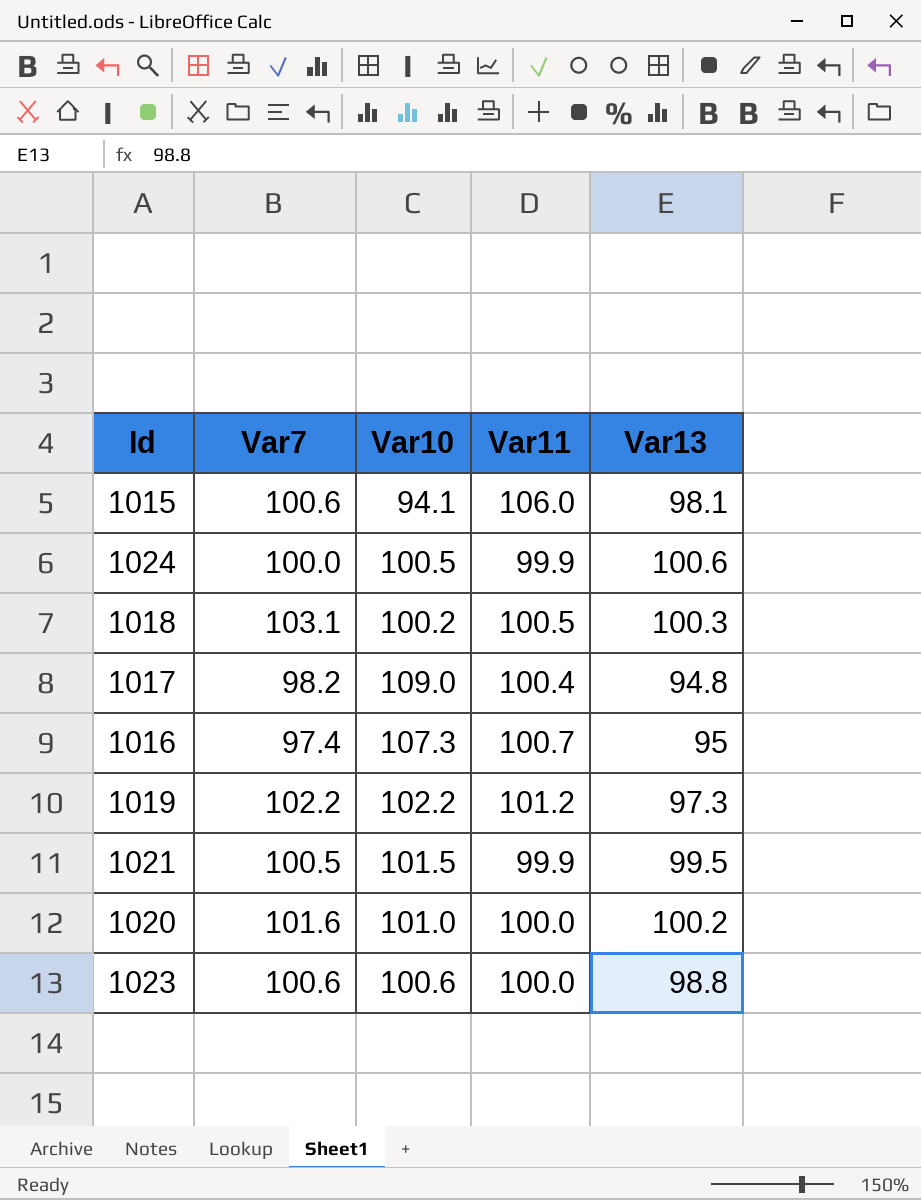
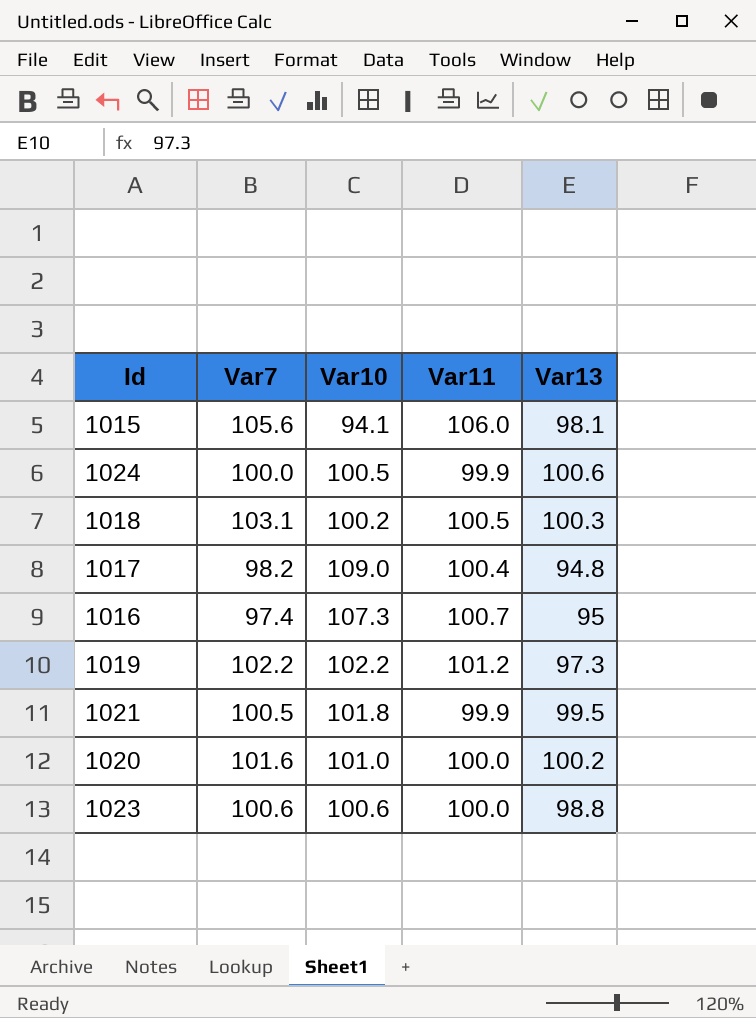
1015 | Var7: 100.6 -> 105.6
1021 | Var10: 101.5 -> 101.8

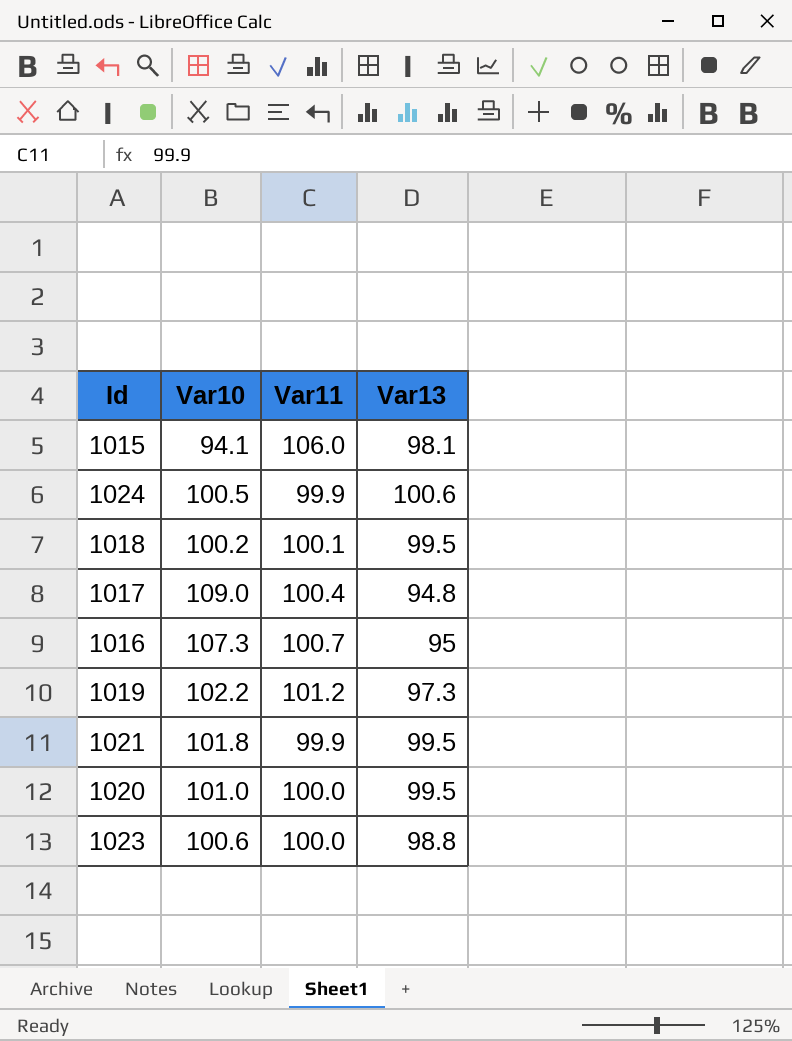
column Var7 | position: 2 -> none
1018 | Var11: 100.5 -> 100.1
1018 | Var13: 100.3 -> 99.5
1020 | Var13: 100.2 -> 99.5

